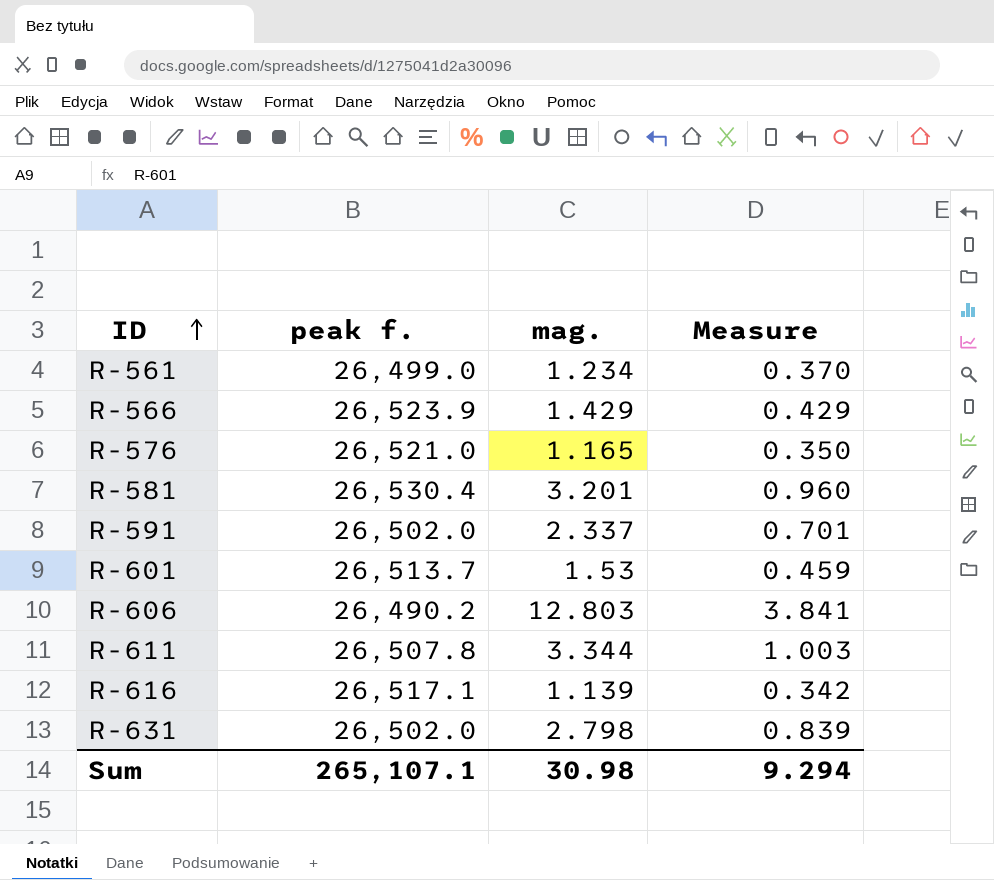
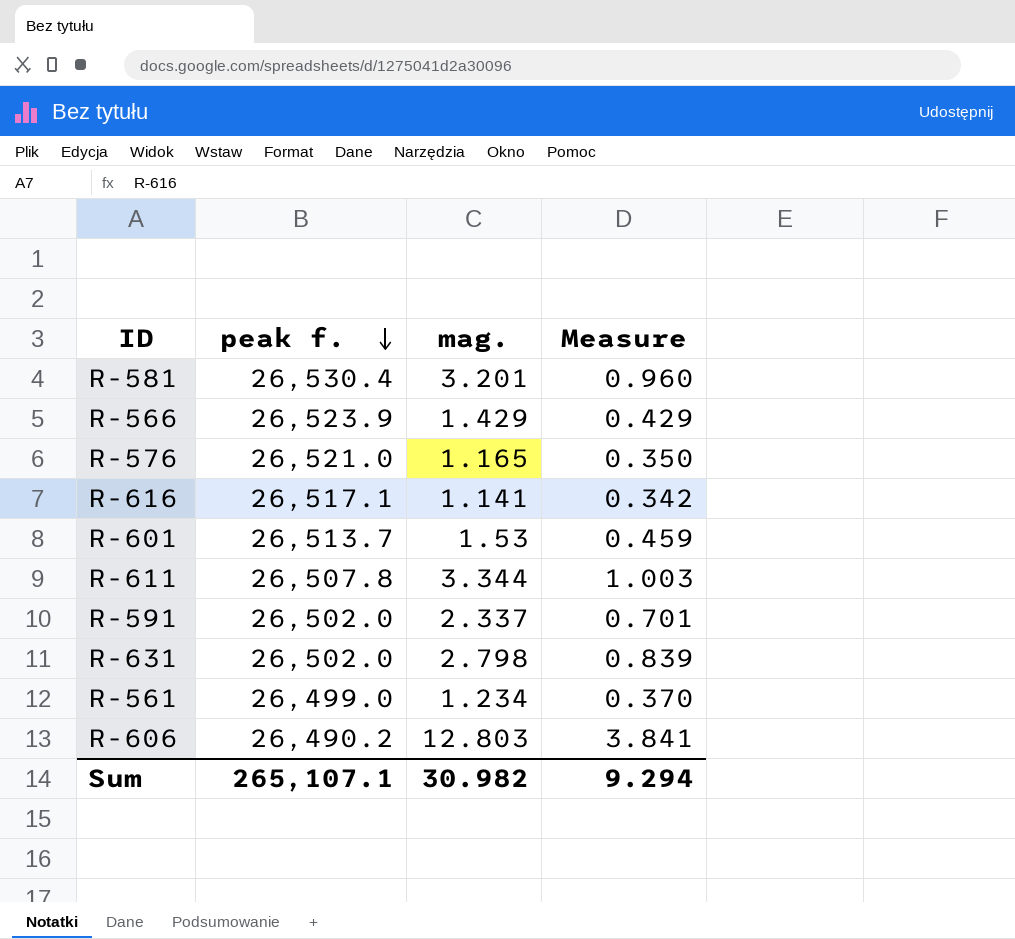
row order: ID ascending -> peak f. descending
R-616 | mag.: 1.139 -> 1.141
Sum | mag.: 30.98 -> 30.982

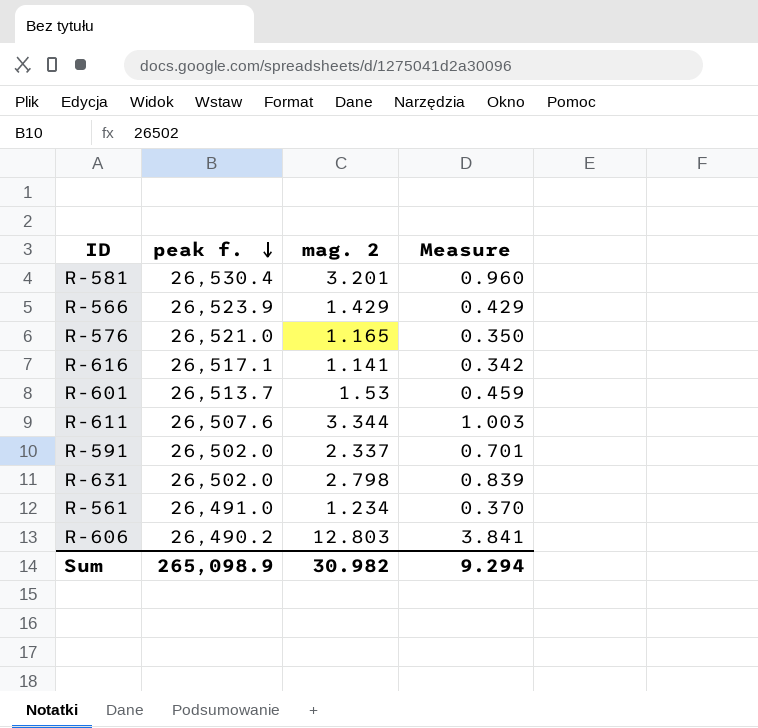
column name: mag. -> mag. 2
R-611 | peak f.: 26,507.8 -> 26,507.6
R-561 | peak f.: 26,499.0 -> 26,491.0
Sum | peak f.: 265,107.1 -> 265,098.9

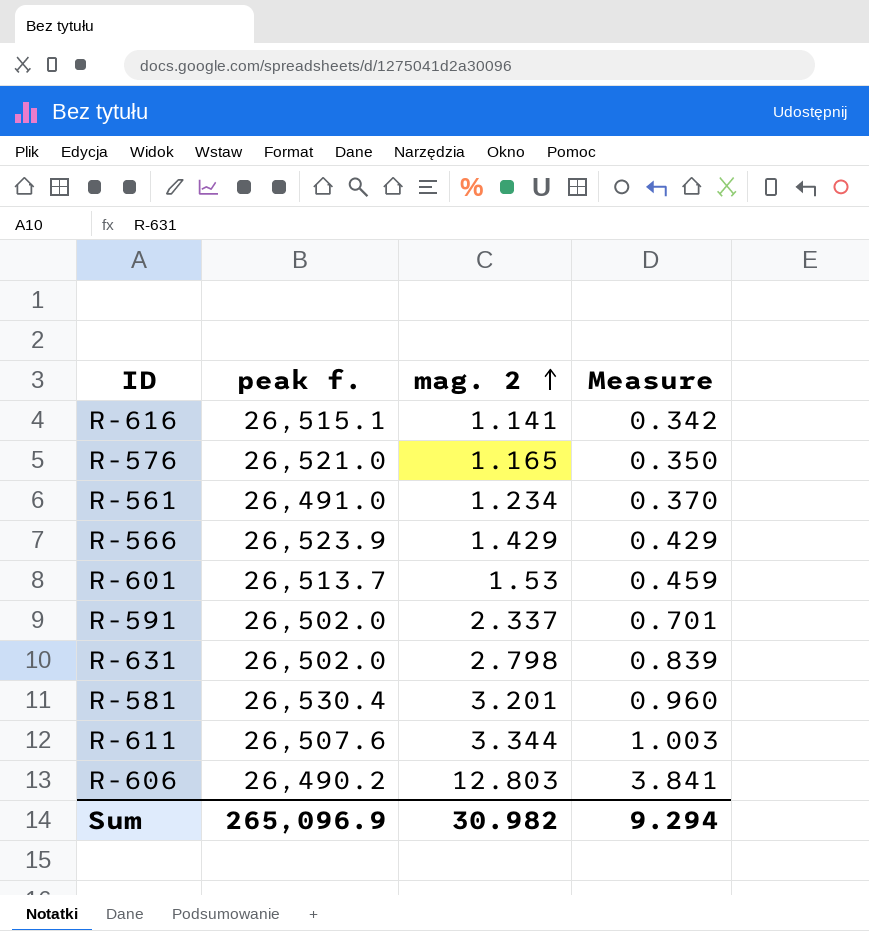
row order: peak f. descending -> mag. 2 ascending
R-616 | peak f.: 26,517.1 -> 26,515.1
Sum | peak f.: 265,098.9 -> 265,096.9

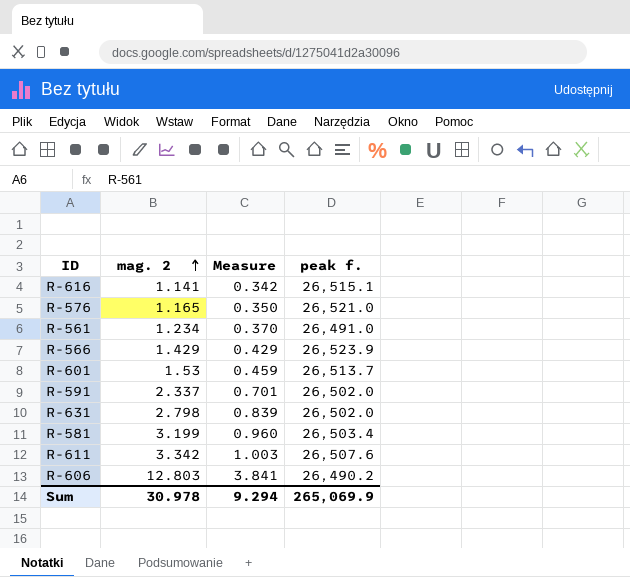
column peak f. | position: 2 -> 4
R-581 | mag. 2: 3.201 -> 3.199
R-581 | peak f.: 26,530.4 -> 26,503.4
R-611 | mag. 2: 3.344 -> 3.342
Sum | mag. 2: 30.982 -> 30.978
Sum | peak f.: 265,096.9 -> 265,069.9

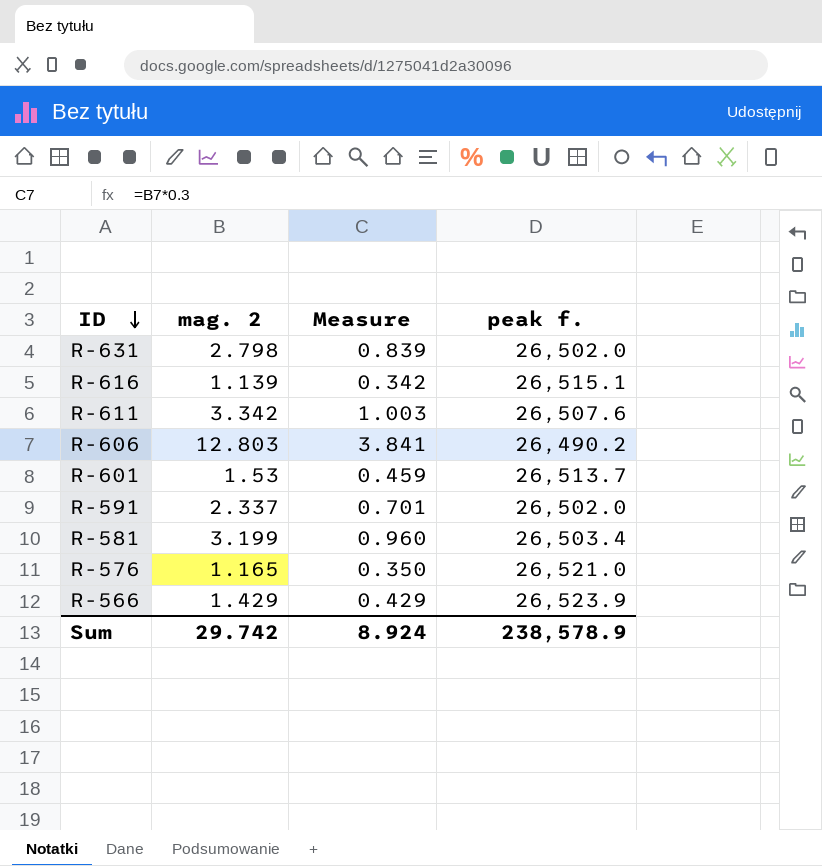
row order: mag. 2 ascending -> ID descending
row R-561: 1.234 | 0.370 | 26,491.0 -> none
R-616 | mag. 2: 1.141 -> 1.139
Sum | mag. 2: 30.978 -> 29.742
Sum | Measure: 9.294 -> 8.924
Sum | peak f.: 265,069.9 -> 238,578.9

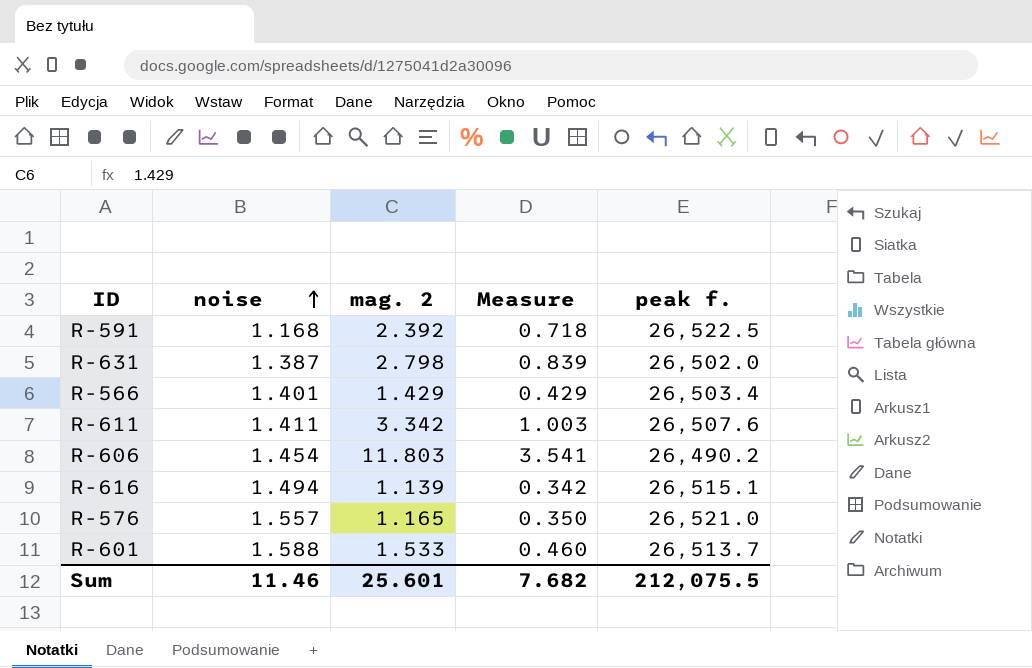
row order: ID descending -> noise ascending
column noise | position: none -> 2
row R-581: 3.199 | 0.960 | 26,503.4 -> none
R-591 | mag. 2: 2.337 -> 2.392
R-591 | Measure: 0.701 -> 0.718
R-591 | peak f.: 26,502.0 -> 26,522.5
R-566 | peak f.: 26,523.9 -> 26,503.4
R-606 | mag. 2: 12.803 -> 11.803
R-606 | Measure: 3.841 -> 3.541
R-601 | mag. 2: 1.53 -> 1.533
R-601 | Measure: 0.459 -> 0.460
Sum | mag. 2: 29.742 -> 25.601
Sum | Measure: 8.924 -> 7.682
Sum | peak f.: 238,578.9 -> 212,075.5

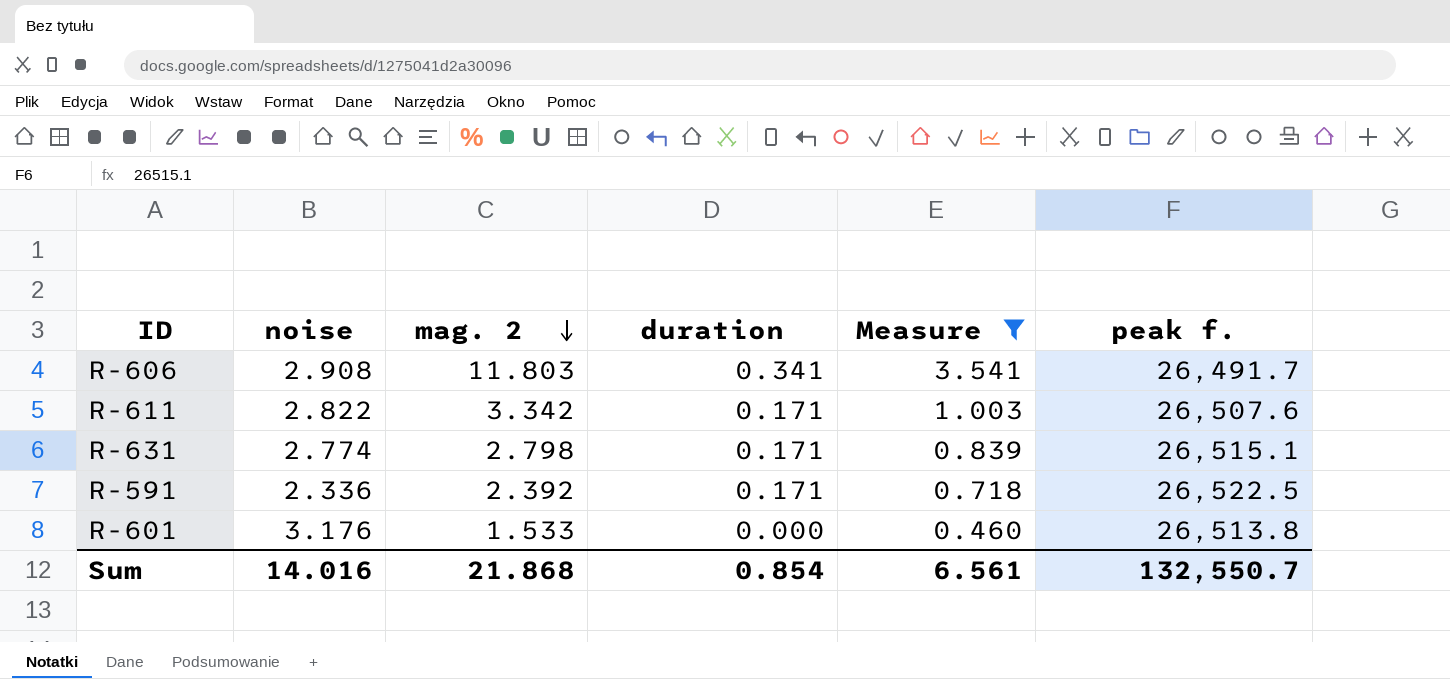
filter: none -> Measure >= 0.460
row order: noise ascending -> mag. 2 descending
column duration | position: none -> 4
R-606 | noise: 1.454 -> 2.908
R-606 | peak f.: 26,490.2 -> 26,491.7
R-611 | noise: 1.411 -> 2.822
R-631 | noise: 1.387 -> 2.774
R-631 | peak f.: 26,502.0 -> 26,515.1
R-591 | noise: 1.168 -> 2.336
R-601 | noise: 1.588 -> 3.176
R-601 | peak f.: 26,513.7 -> 26,513.8
Sum | noise: 11.46 -> 14.016
Sum | mag. 2: 25.601 -> 21.868
Sum | Measure: 7.682 -> 6.561
Sum | peak f.: 212,075.5 -> 132,550.7

